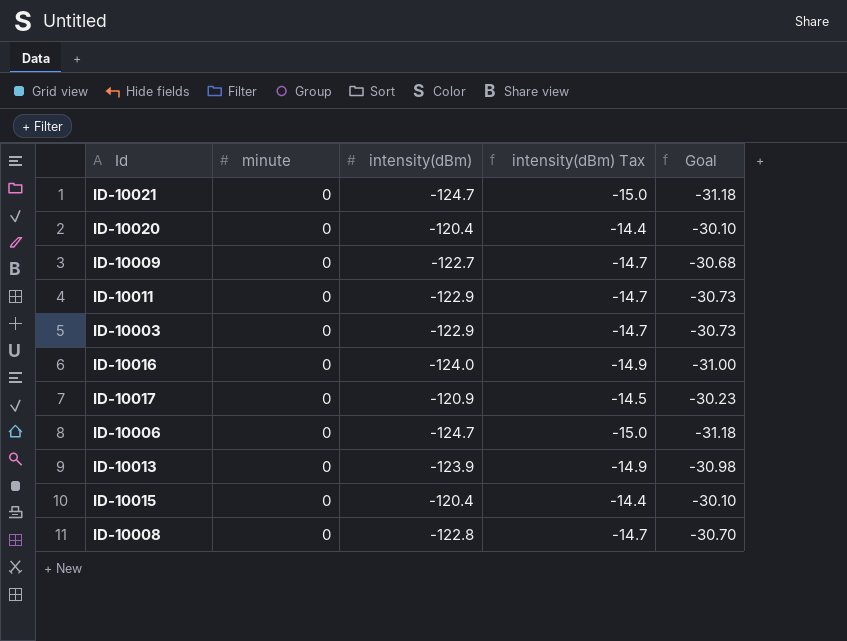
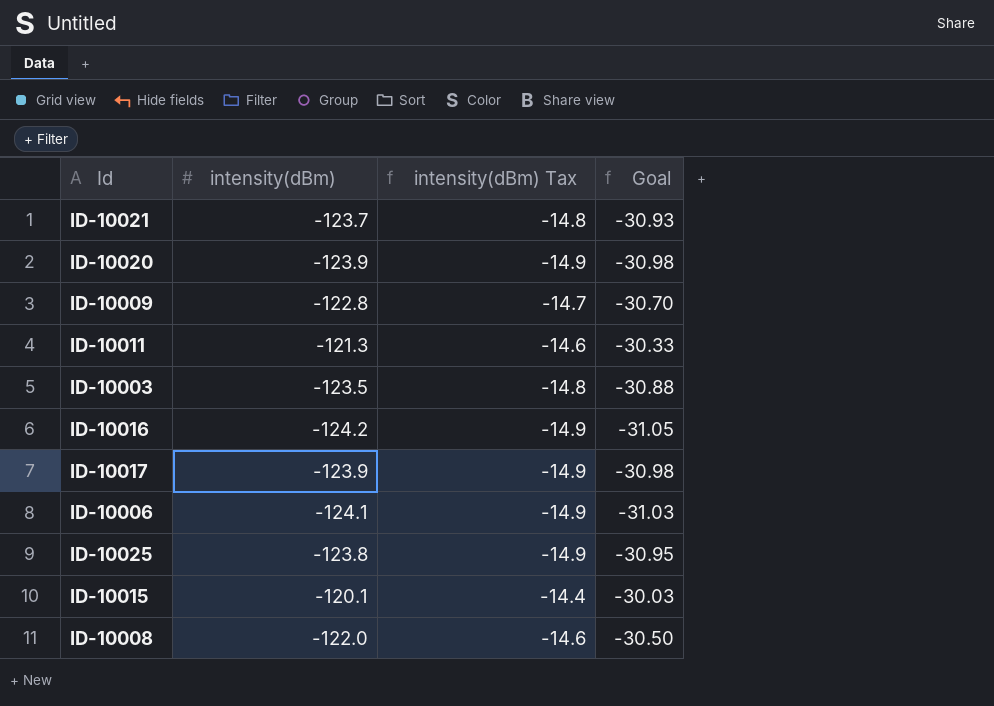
column minute | position: 2 -> none
row ID-10013: 0 | -123.9 | -14.9 | -30.98 -> none
ID-10021 | intensity(dBm): -124.7 -> -123.7
ID-10021 | intensity(dBm) Tax: -15.0 -> -14.8
ID-10021 | Goal: -31.18 -> -30.93
ID-10020 | intensity(dBm): -120.4 -> -123.9
ID-10020 | intensity(dBm) Tax: -14.4 -> -14.9
ID-10020 | Goal: -30.10 -> -30.98
ID-10009 | intensity(dBm): -122.7 -> -122.8
ID-10009 | Goal: -30.68 -> -30.70
ID-10011 | intensity(dBm): -122.9 -> -121.3
ID-10011 | intensity(dBm) Tax: -14.7 -> -14.6
ID-10011 | Goal: -30.73 -> -30.33
ID-10003 | intensity(dBm): -122.9 -> -123.5
ID-10003 | intensity(dBm) Tax: -14.7 -> -14.8
ID-10003 | Goal: -30.73 -> -30.88
ID-10016 | intensity(dBm): -124.0 -> -124.2
ID-10016 | Goal: -31.00 -> -31.05
ID-10017 | intensity(dBm): -120.9 -> -123.9
ID-10017 | intensity(dBm) Tax: -14.5 -> -14.9
ID-10017 | Goal: -30.23 -> -30.98
ID-10006 | intensity(dBm): -124.7 -> -124.1
ID-10006 | intensity(dBm) Tax: -15.0 -> -14.9
ID-10006 | Goal: -31.18 -> -31.03
row ID-10025: none -> -123.8 | -14.9 | -30.95
ID-10015 | intensity(dBm): -120.4 -> -120.1
ID-10015 | Goal: -30.10 -> -30.03
ID-10008 | intensity(dBm): -122.8 -> -122.0
ID-10008 | intensity(dBm) Tax: -14.7 -> -14.6
ID-10008 | Goal: -30.70 -> -30.50

